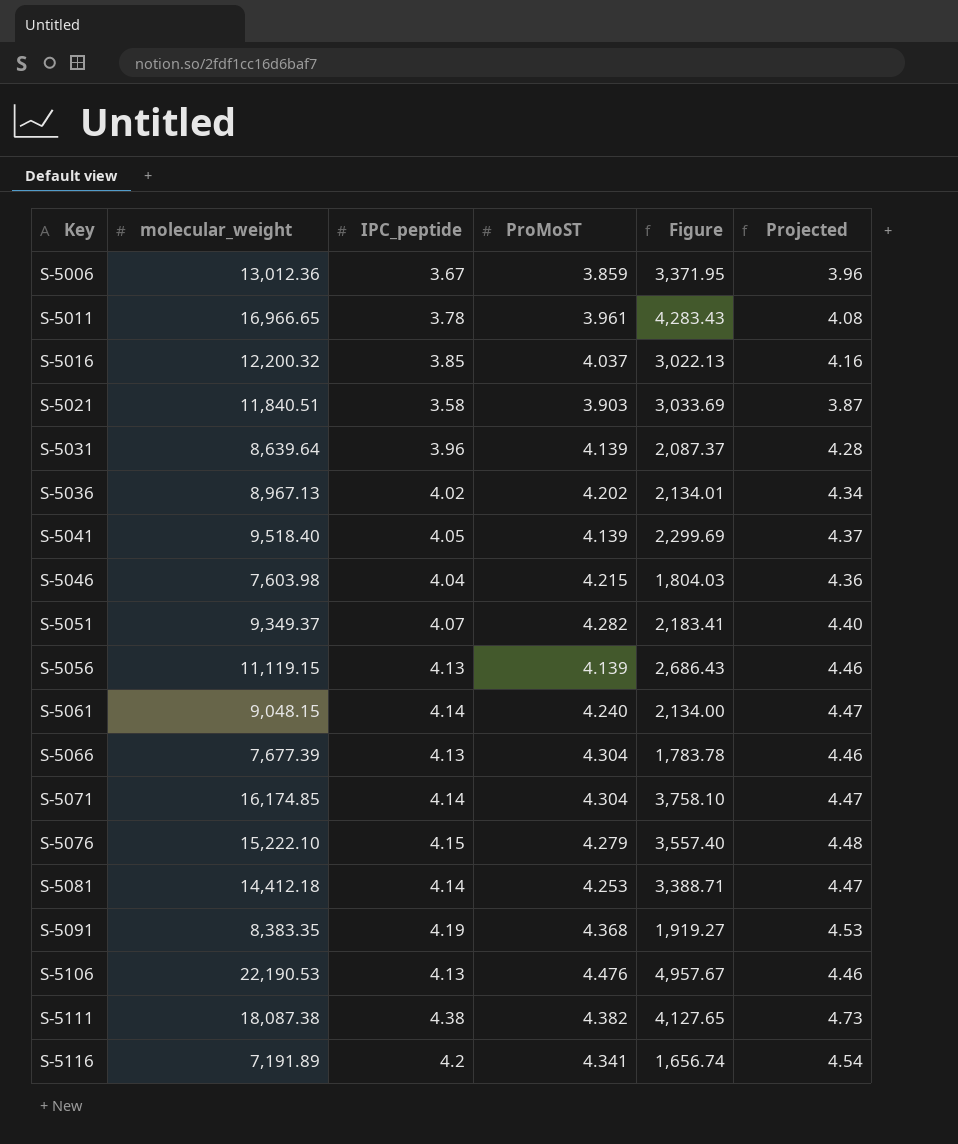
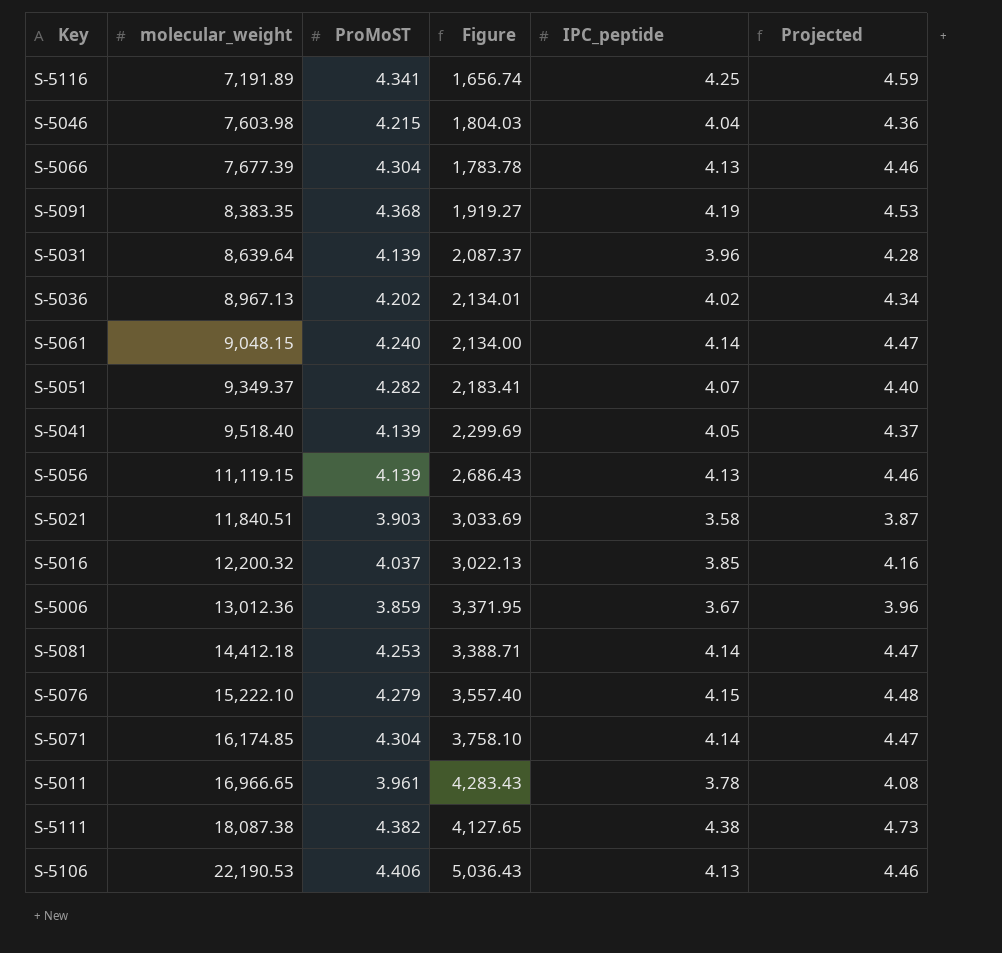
row order: Key ascending -> molecular_weight ascending
column IPC_peptide | position: 3 -> 5
S-5116 | IPC_peptide: 4.2 -> 4.25
S-5116 | Projected: 4.54 -> 4.59
S-5106 | ProMoST: 4.476 -> 4.406
S-5106 | Figure: 4,957.67 -> 5,036.43

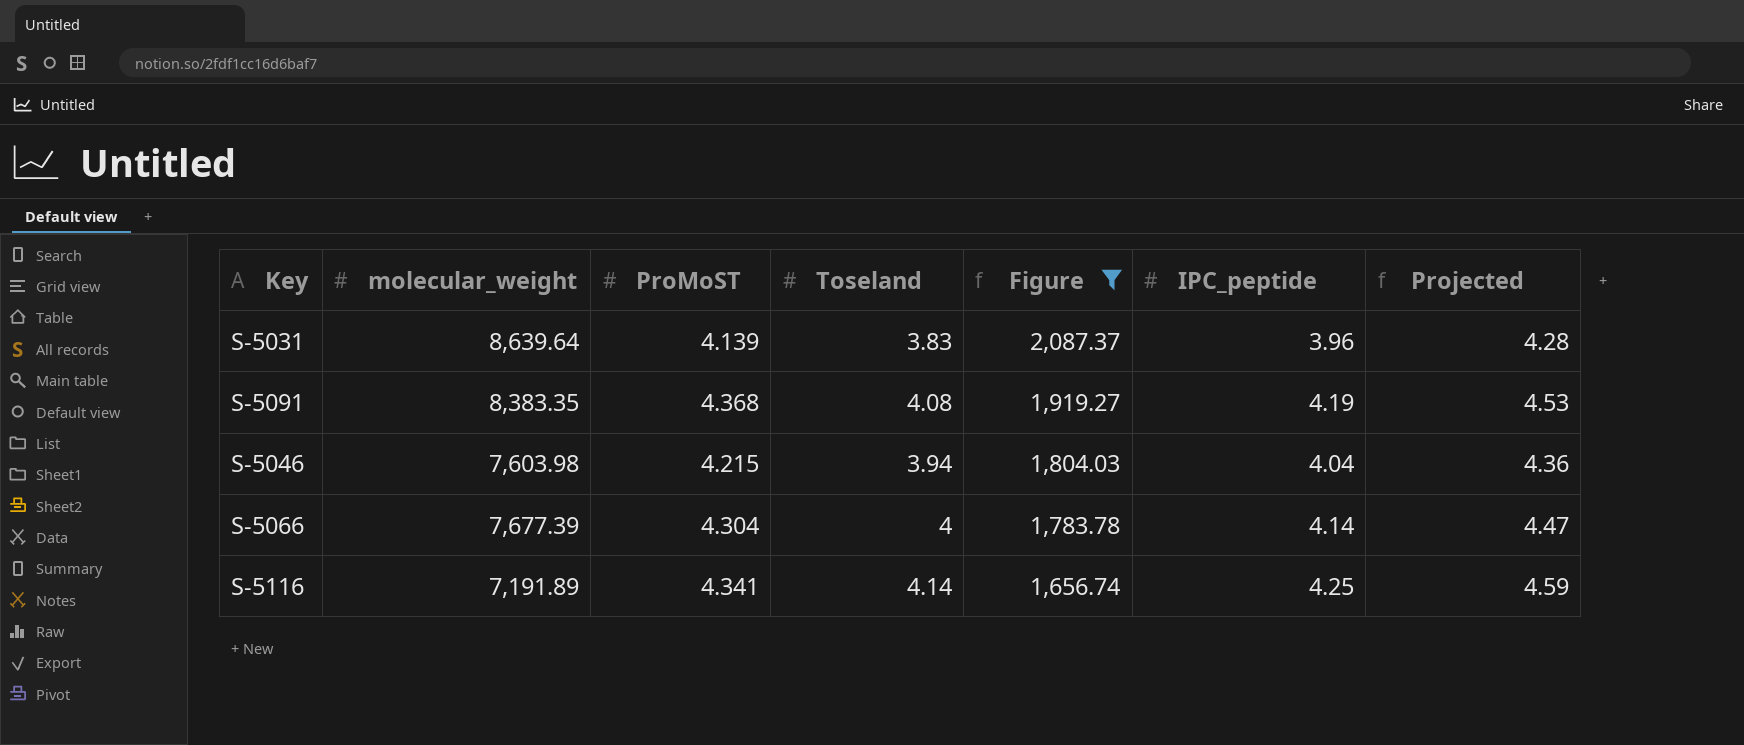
filter: none -> Figure <= 2,087.37
row order: molecular_weight ascending -> Figure descending
column Toseland | position: none -> 4
S-5066 | IPC_peptide: 4.13 -> 4.14
S-5066 | Projected: 4.46 -> 4.47

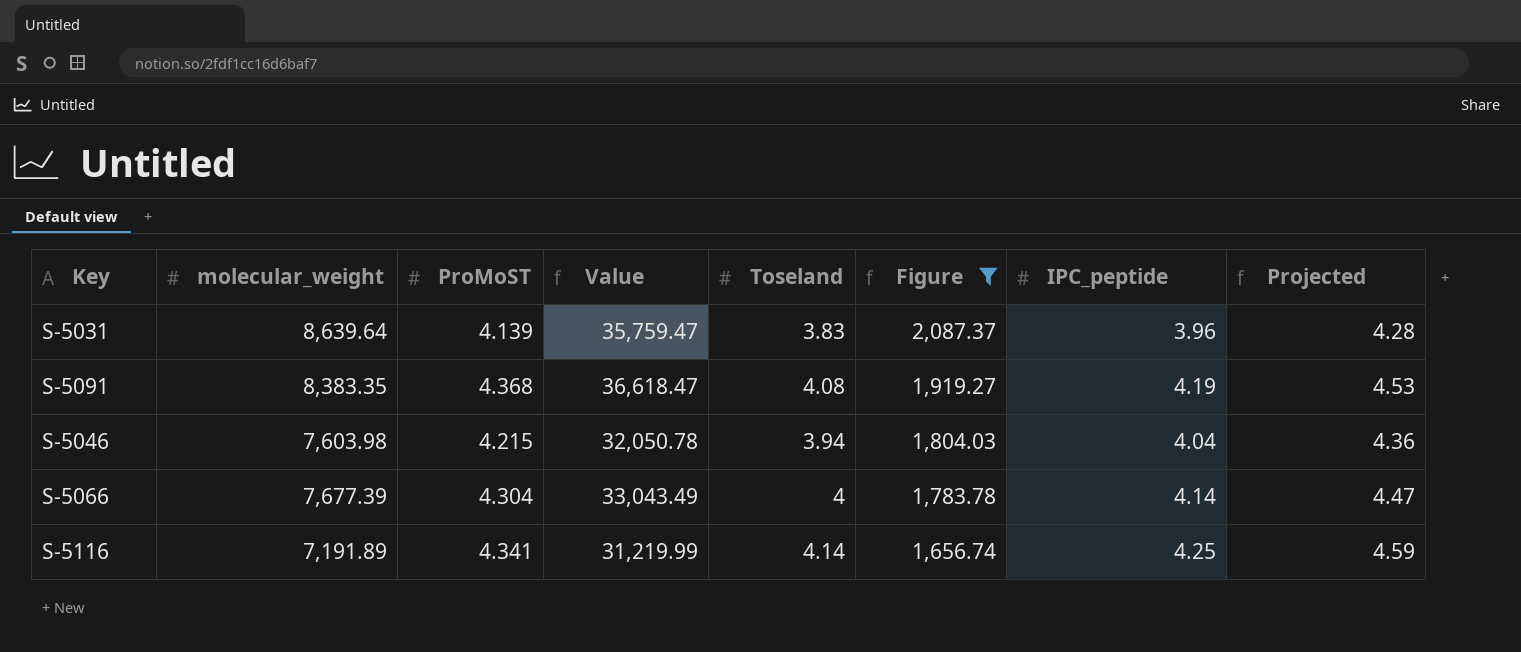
column Value | formula: none -> [molecular_weight] * [ProMoST]

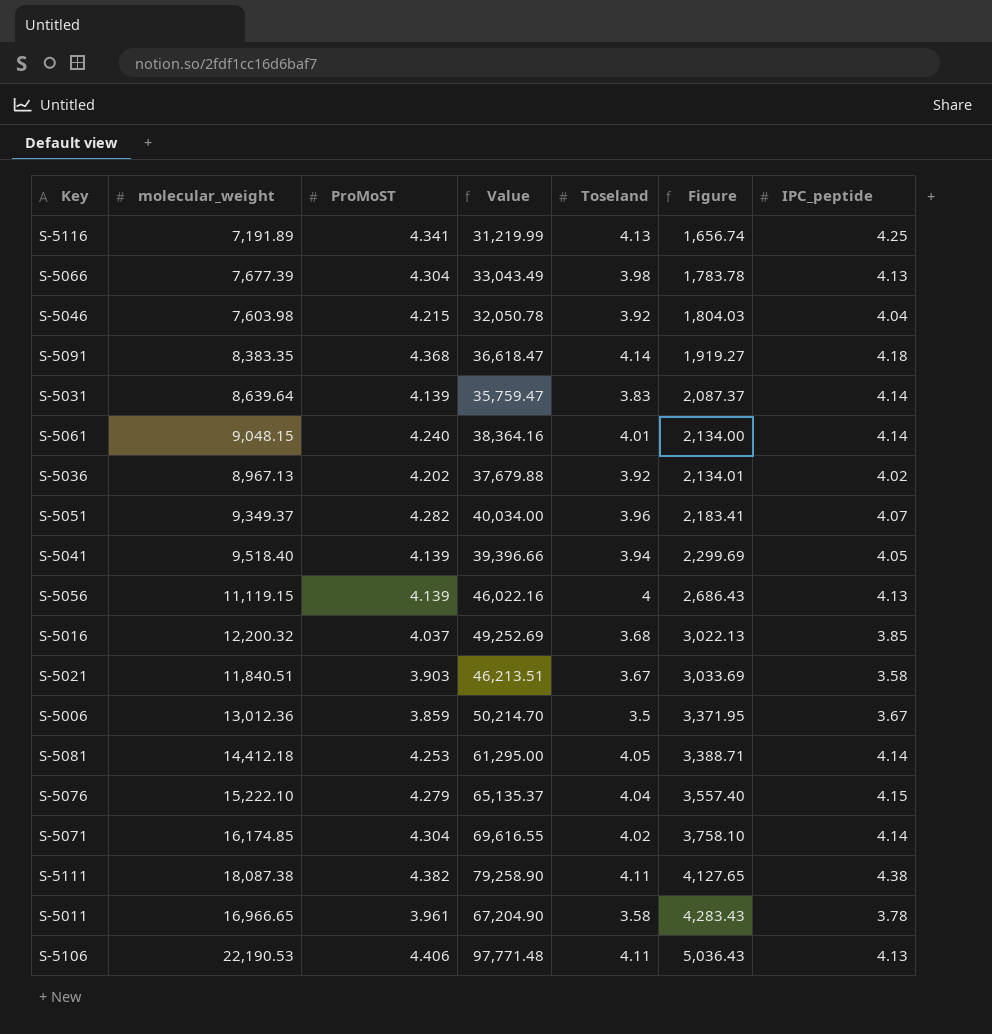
filter: Figure <= 2,087.37 -> none
row order: Figure descending -> Figure ascending
column Projected | formula: [IPC_peptide] * 1.08 -> none
S-5116 | Toseland: 4.14 -> 4.13
S-5066 | Toseland: 4 -> 3.98
S-5066 | IPC_peptide: 4.14 -> 4.13
S-5046 | Toseland: 3.94 -> 3.92
S-5091 | Toseland: 4.08 -> 4.14
S-5091 | IPC_peptide: 4.19 -> 4.18
S-5031 | IPC_peptide: 3.96 -> 4.14

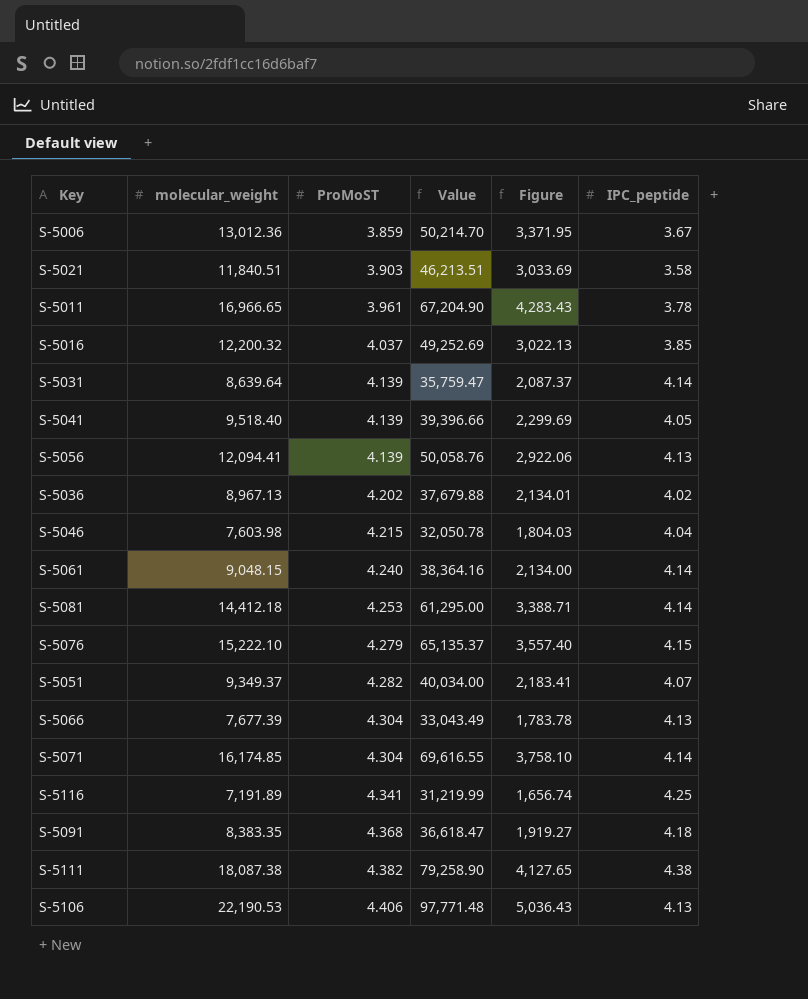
row order: Figure ascending -> ProMoST ascending
column Toseland | position: 5 -> none
S-5056 | molecular_weight: 11,119.15 -> 12,094.41
S-5056 | Value: 46,022.16 -> 50,058.76
S-5056 | Figure: 2,686.43 -> 2,922.06

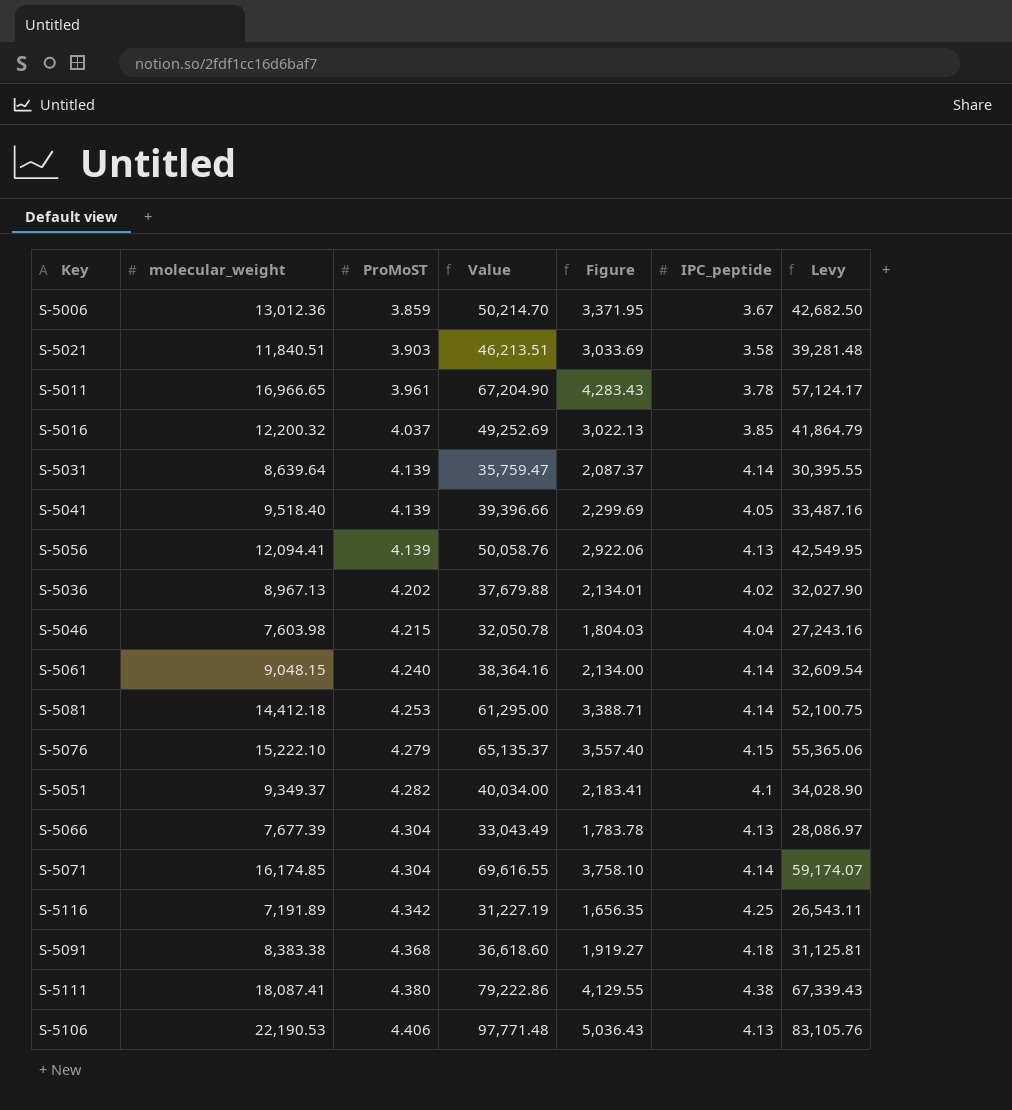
column Levy | formula: none -> [Value] * 0.85
S-5051 | IPC_peptide: 4.07 -> 4.1
S-5116 | ProMoST: 4.341 -> 4.342
S-5116 | Value: 31,219.99 -> 31,227.19
S-5116 | Figure: 1,656.74 -> 1,656.35
S-5091 | molecular_weight: 8,383.35 -> 8,383.38
S-5091 | Value: 36,618.47 -> 36,618.60
S-5111 | molecular_weight: 18,087.38 -> 18,087.41
S-5111 | ProMoST: 4.382 -> 4.380
S-5111 | Value: 79,258.90 -> 79,222.86
S-5111 | Figure: 4,127.65 -> 4,129.55

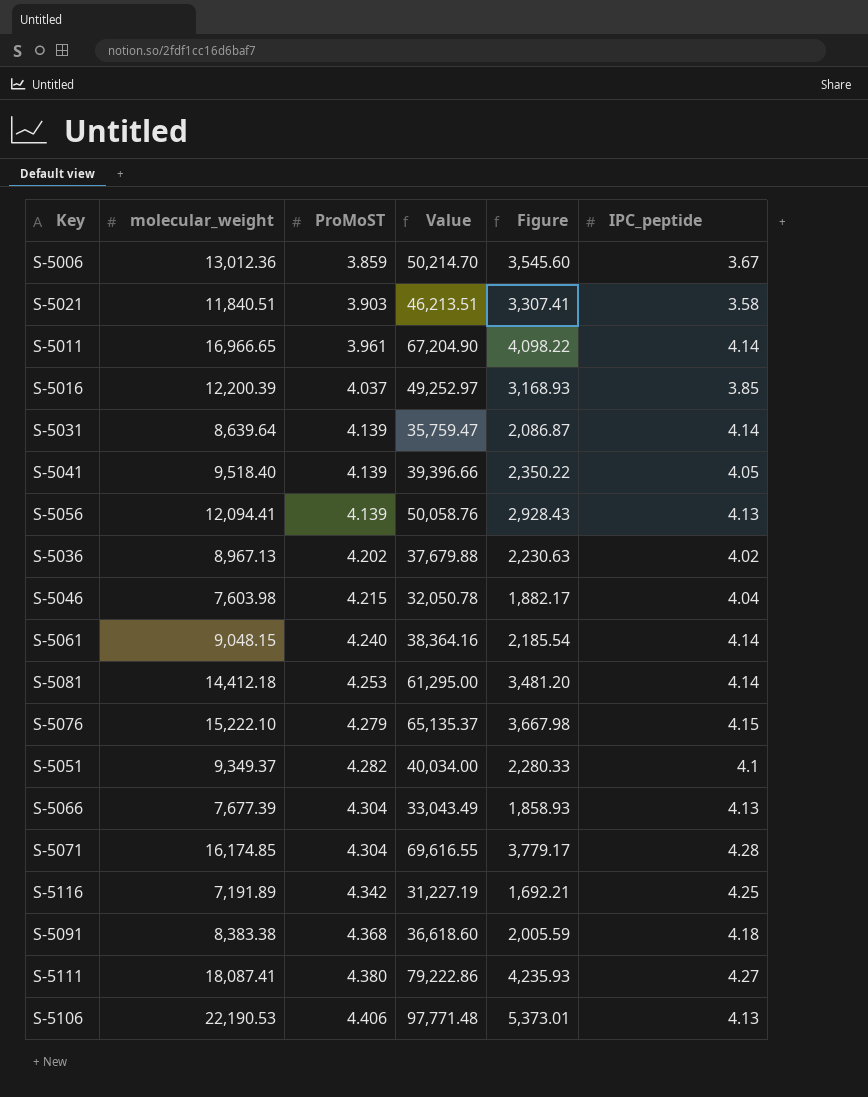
column Levy | formula: [Value] * 0.85 -> none
column Figure | formula: [molecular_weight] / [ProMoST] -> [molecular_weight] / [IPC_peptide]
S-5011 | IPC_peptide: 3.78 -> 4.14
S-5016 | molecular_weight: 12,200.32 -> 12,200.39
S-5016 | Value: 49,252.69 -> 49,252.97
S-5071 | IPC_peptide: 4.14 -> 4.28
S-5111 | IPC_peptide: 4.38 -> 4.27

